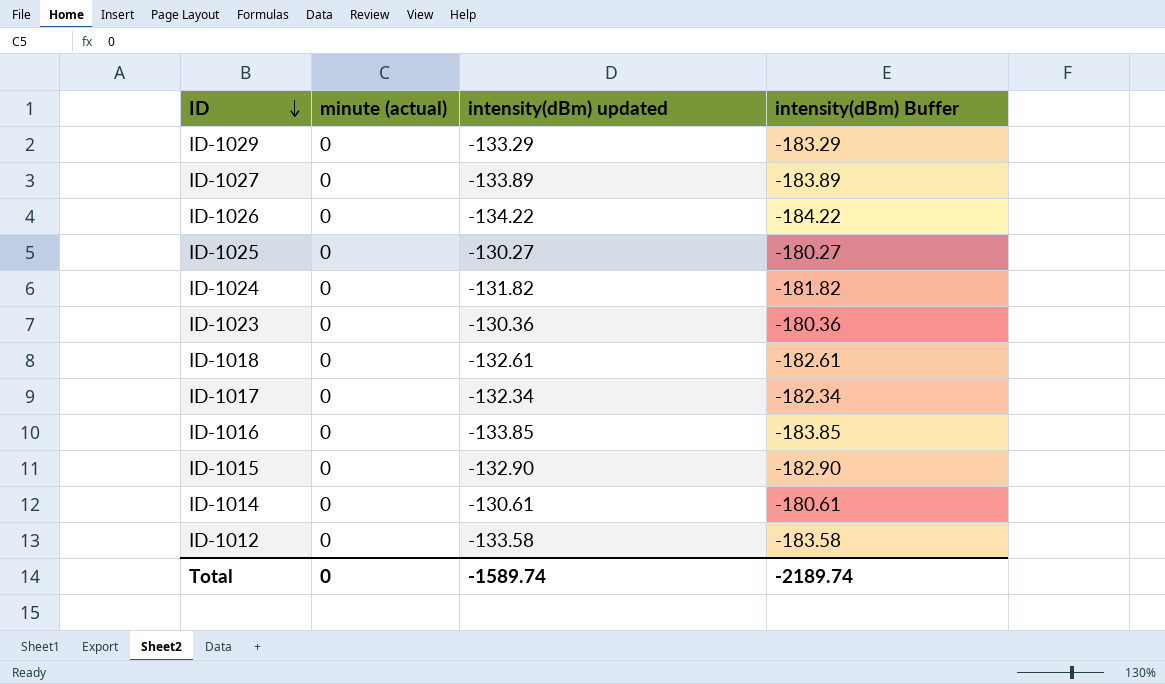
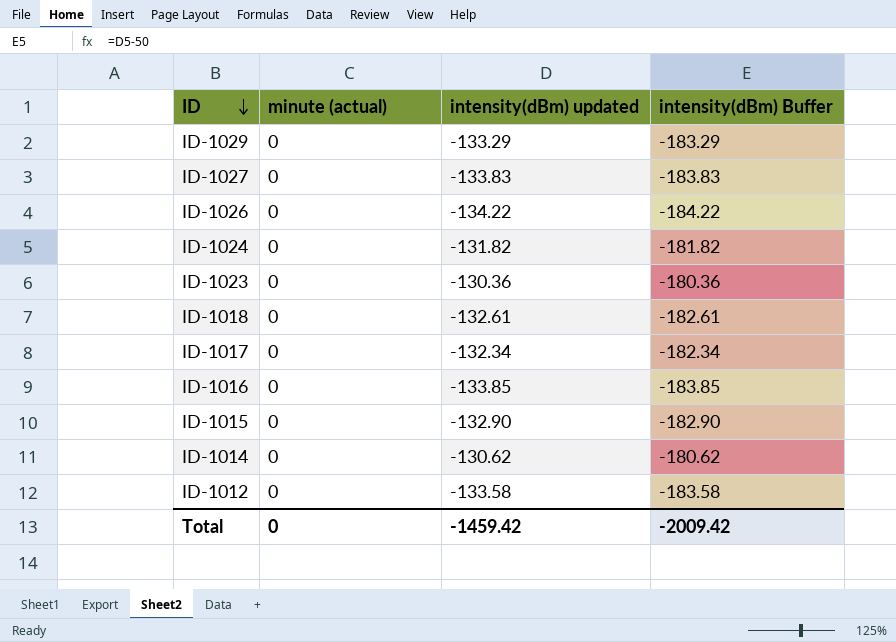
row ID-1025: 0 | -130.27 | -180.27 -> none
ID-1027 | intensity(dBm) updated: -133.89 -> -133.83
ID-1027 | intensity(dBm) Buffer: -183.89 -> -183.83
ID-1014 | intensity(dBm) updated: -130.61 -> -130.62
ID-1014 | intensity(dBm) Buffer: -180.61 -> -180.62
Total | intensity(dBm) updated: -1589.74 -> -1459.42
Total | intensity(dBm) Buffer: -2189.74 -> -2009.42

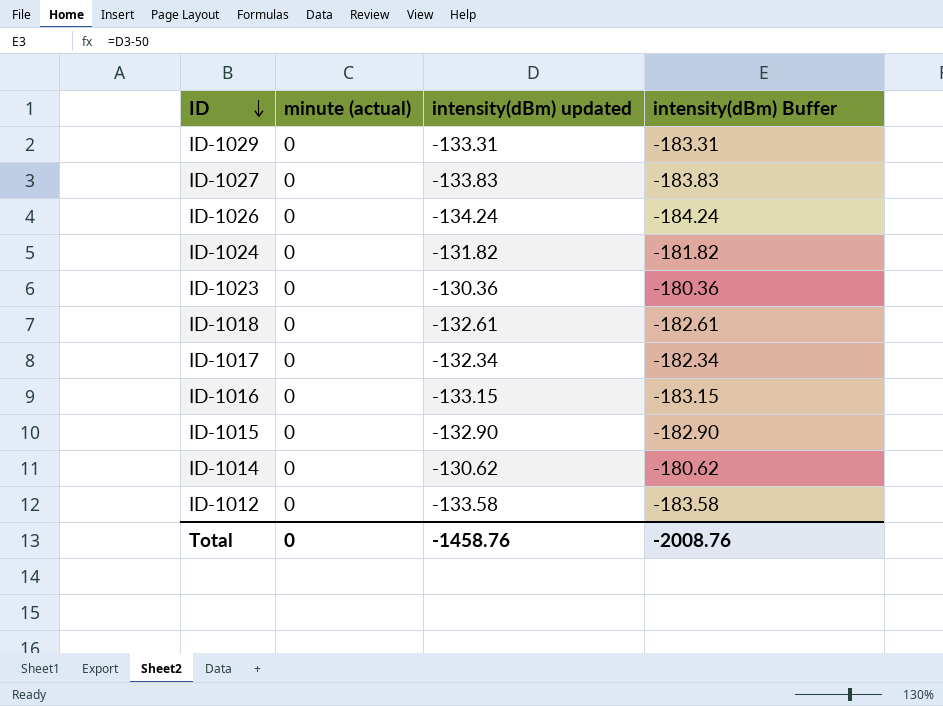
ID-1029 | intensity(dBm) updated: -133.29 -> -133.31
ID-1029 | intensity(dBm) Buffer: -183.29 -> -183.31
ID-1026 | intensity(dBm) updated: -134.22 -> -134.24
ID-1026 | intensity(dBm) Buffer: -184.22 -> -184.24
ID-1016 | intensity(dBm) updated: -133.85 -> -133.15
ID-1016 | intensity(dBm) Buffer: -183.85 -> -183.15
Total | intensity(dBm) updated: -1459.42 -> -1458.76
Total | intensity(dBm) Buffer: -2009.42 -> -2008.76

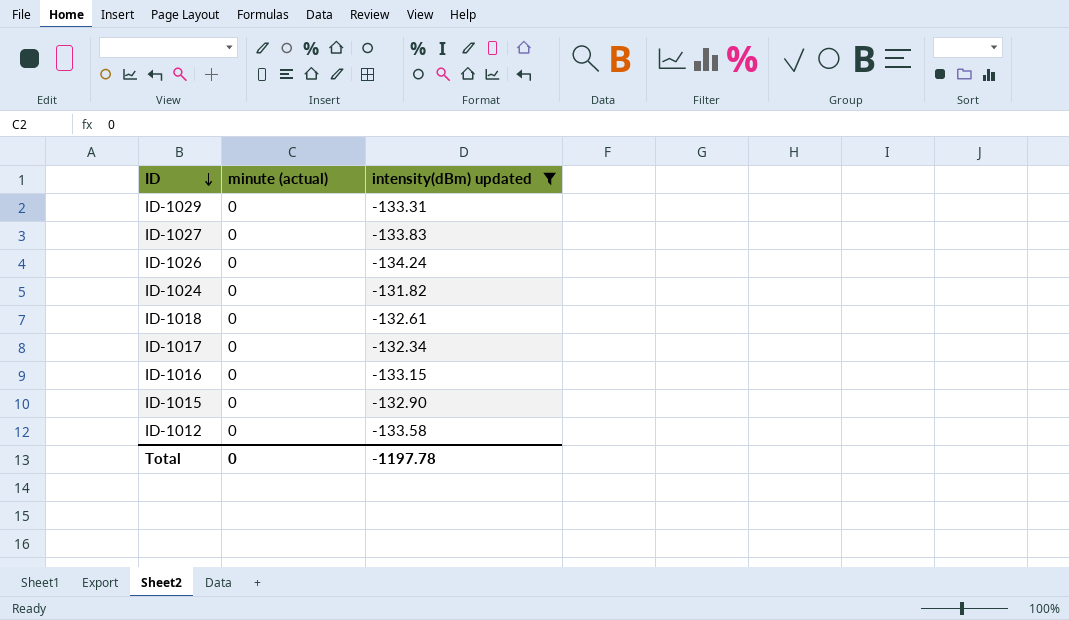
filter: none -> intensity(dBm) updated <= -131.82
column intensity(dBm) Buffer | formula: [intensity(dBm) updated] - 50 -> none
Total | intensity(dBm) updated: -1458.76 -> -1197.78

